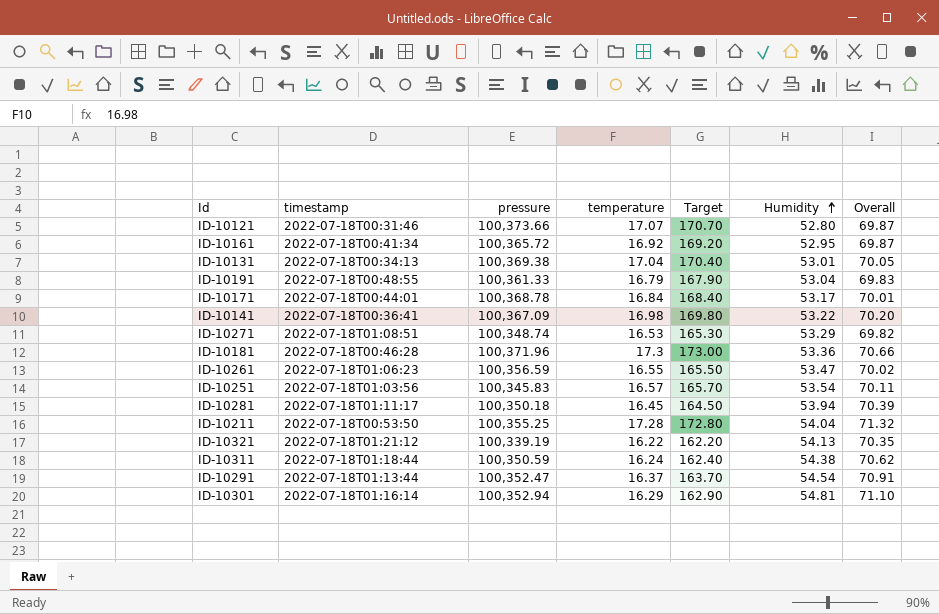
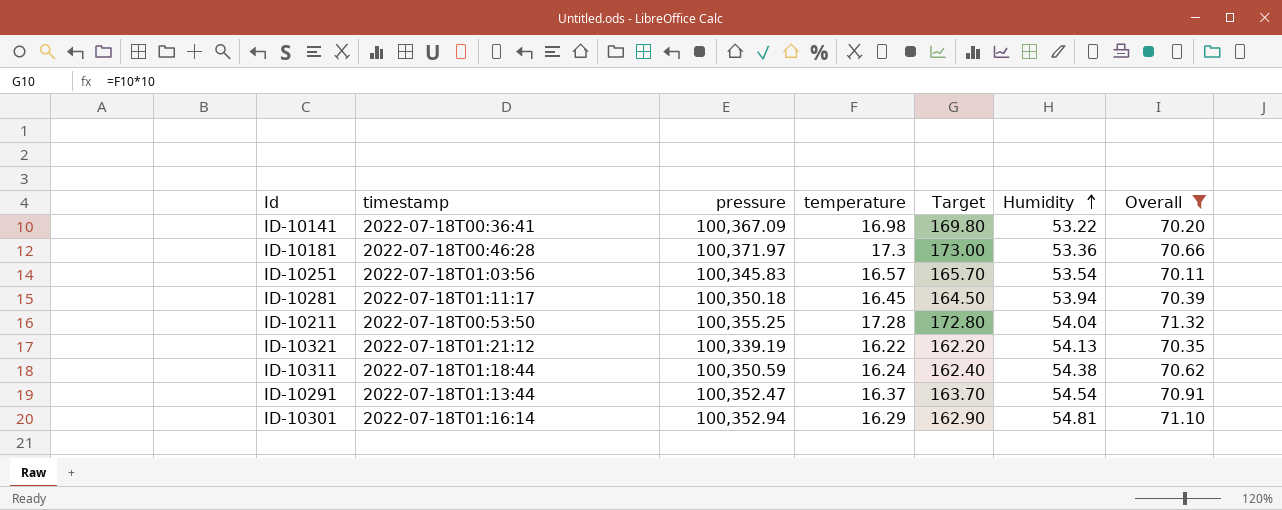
filter: none -> Overall >= 70.11
ID-10181 | pressure: 100,371.96 -> 100,371.97

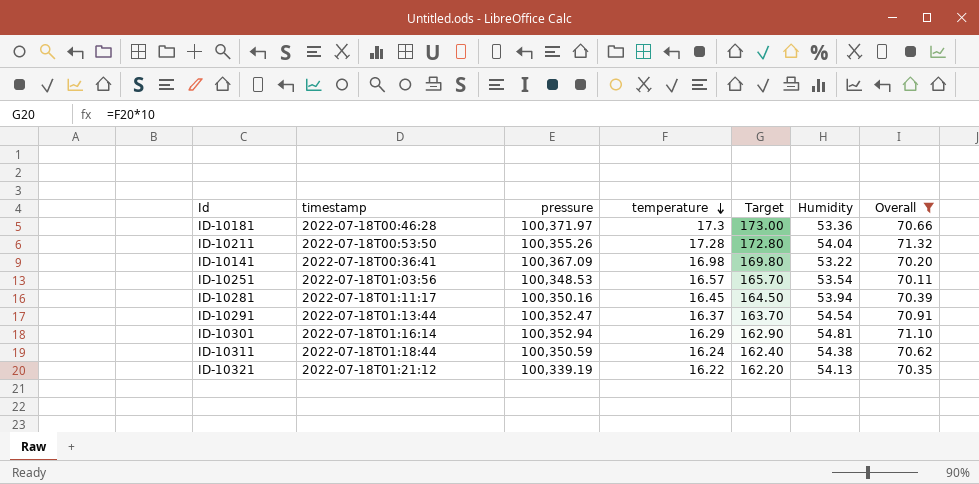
row order: Humidity ascending -> temperature descending
ID-10211 | pressure: 100,355.25 -> 100,355.26
ID-10251 | pressure: 100,345.83 -> 100,348.53
ID-10281 | pressure: 100,350.18 -> 100,350.16

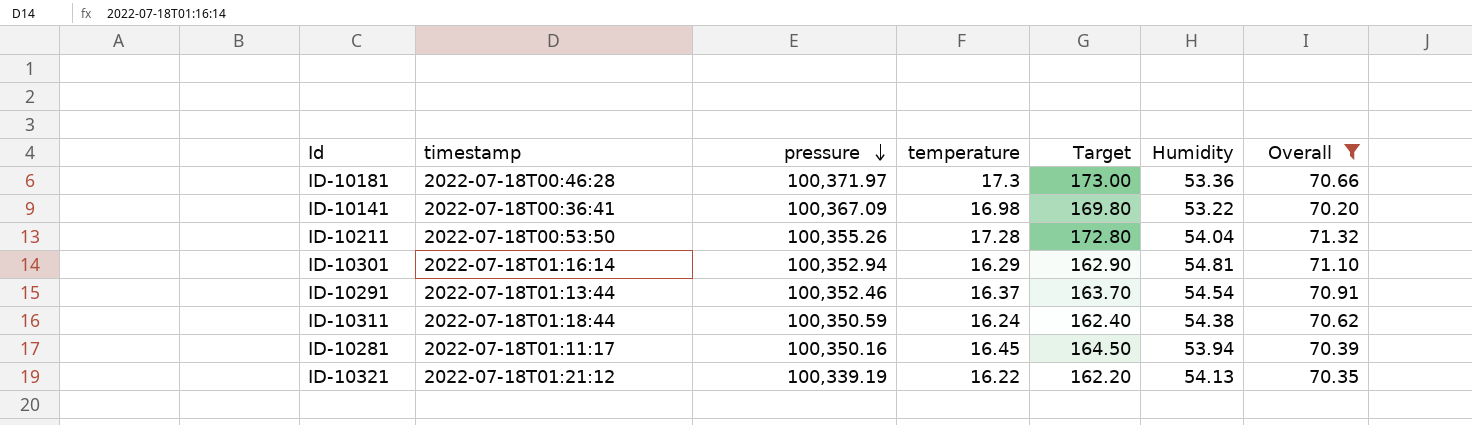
row order: temperature descending -> pressure descending
row ID-10251: 2022-07-18T01:03:56 | 100,348.53 | 16.57 | 165.70 | 53.54 | 70.11 -> none
ID-10291 | pressure: 100,352.47 -> 100,352.46

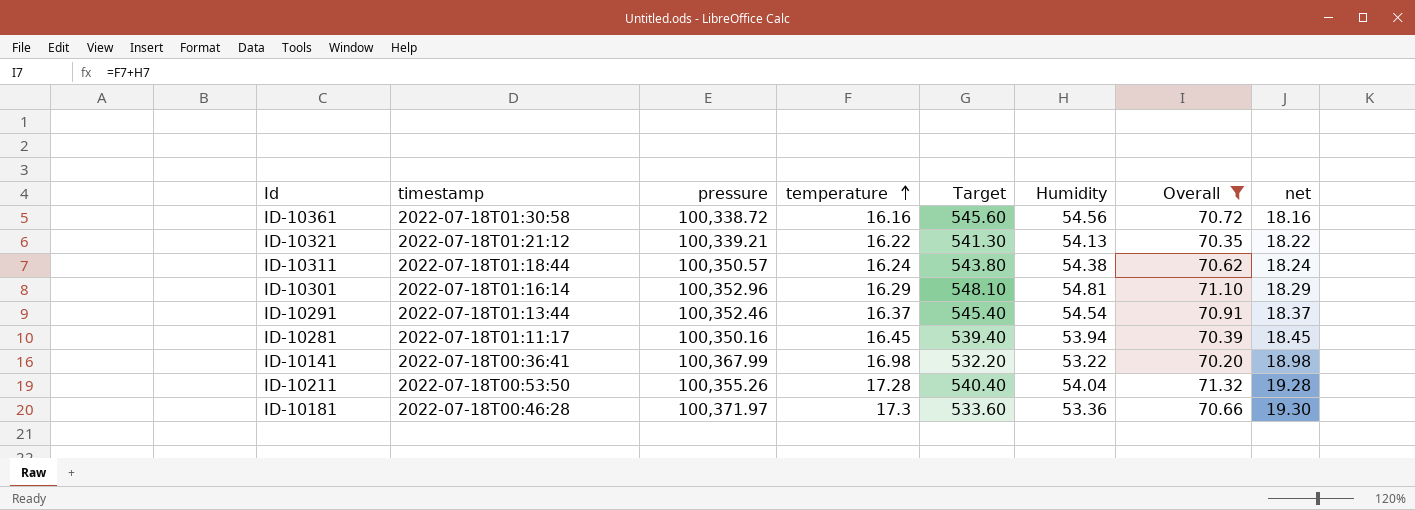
row order: pressure descending -> temperature ascending
column Target | formula: [temperature] * 10 -> [Humidity] * 10
column net | formula: none -> [temperature] + 2
row ID-10361: none -> 2022-07-18T01:30:58 | 100,338.72 | 16.16 | 545.60 | 54.56 | 70.72 | 18.16
ID-10321 | pressure: 100,339.19 -> 100,339.21
ID-10311 | pressure: 100,350.59 -> 100,350.57
ID-10301 | pressure: 100,352.94 -> 100,352.96
ID-10141 | pressure: 100,367.09 -> 100,367.99

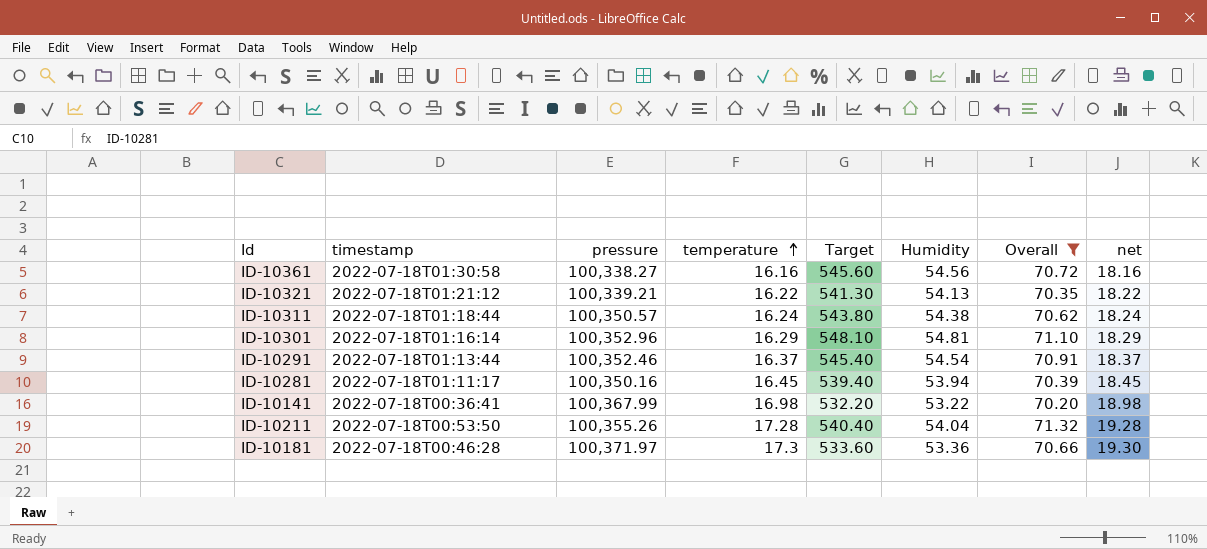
ID-10361 | pressure: 100,338.72 -> 100,338.27

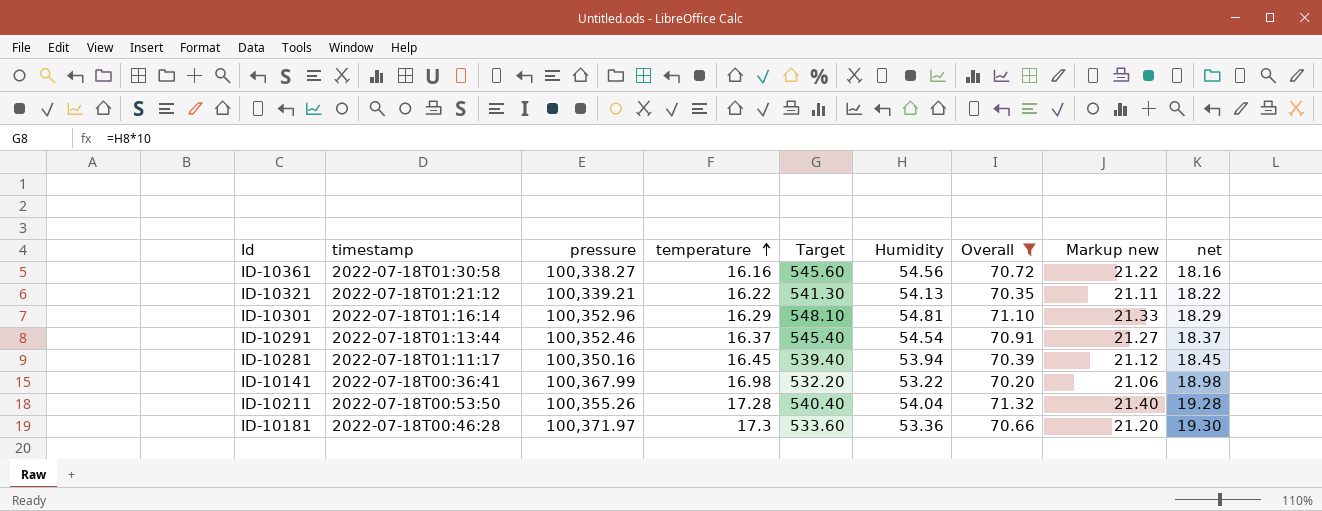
column Markup new | formula: none -> [Overall] * 0.3
row ID-10311: 2022-07-18T01:18:44 | 100,350.57 | 16.24 | 543.80 | 54.38 | 70.62 | 18.24 -> none

